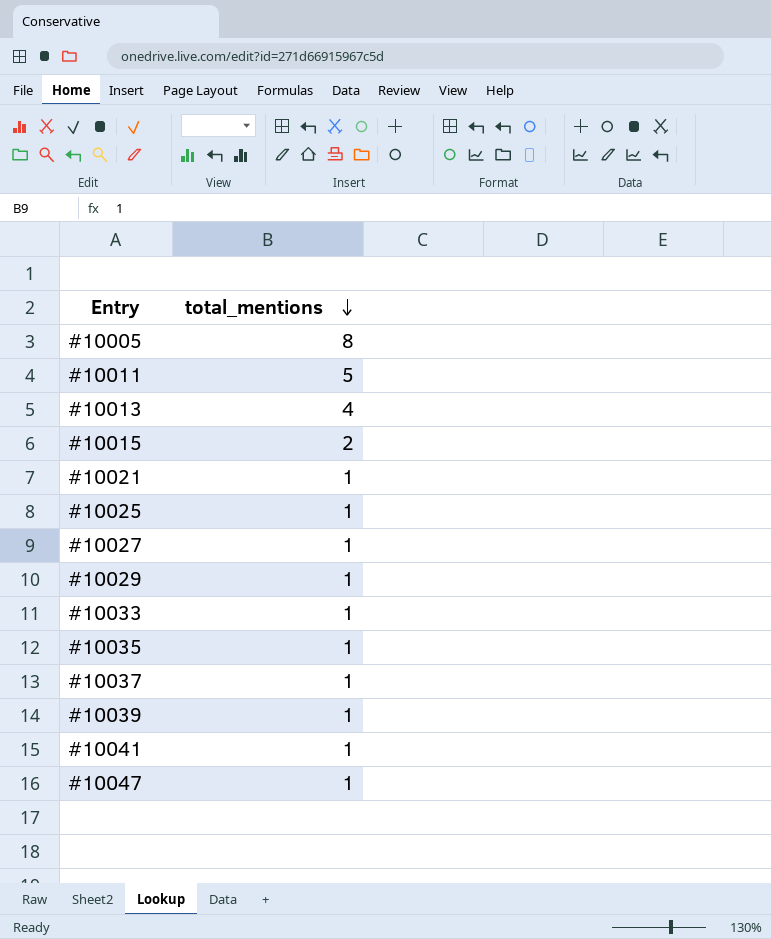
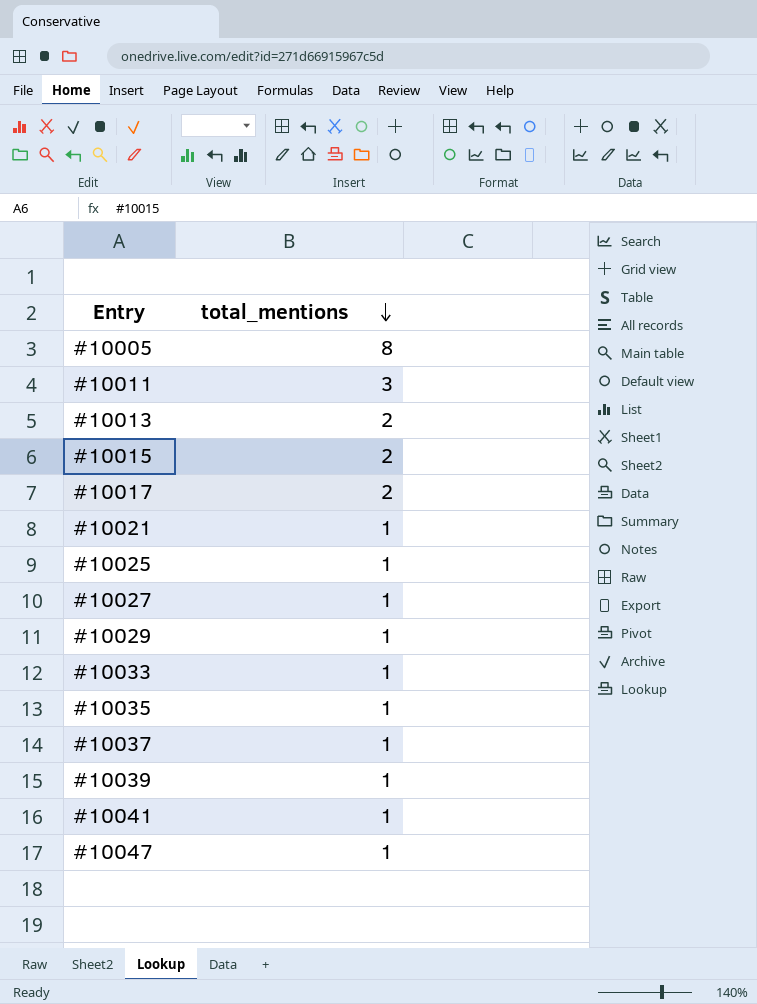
#10011 | total_mentions: 5 -> 3
#10013 | total_mentions: 4 -> 2
row #10017: none -> 2

